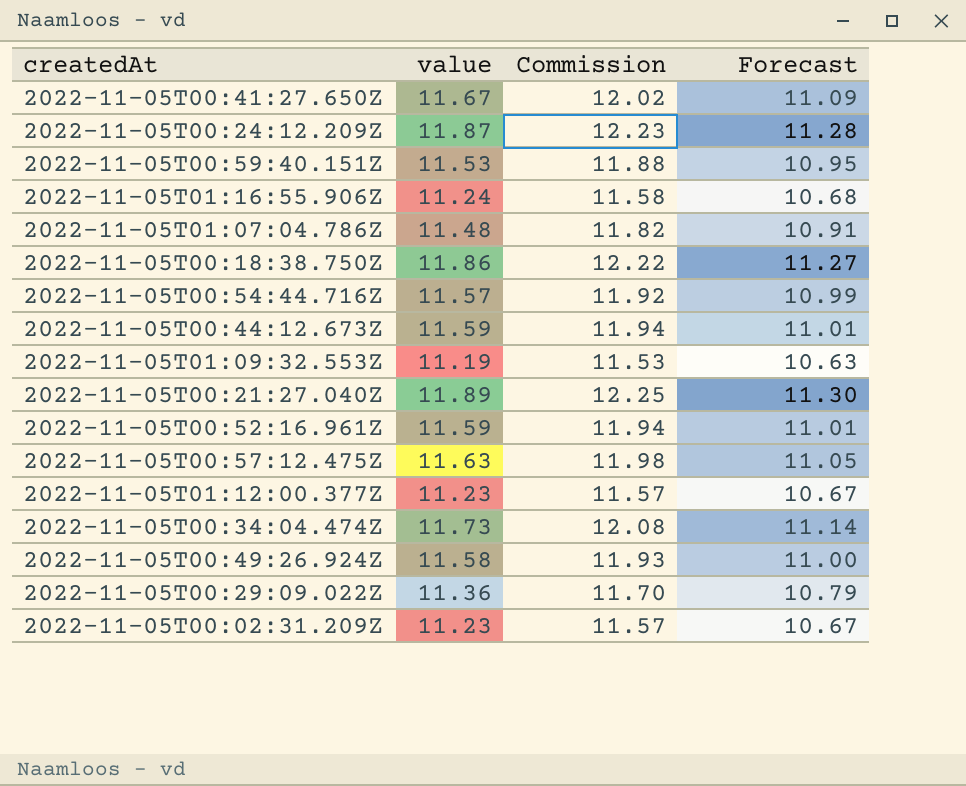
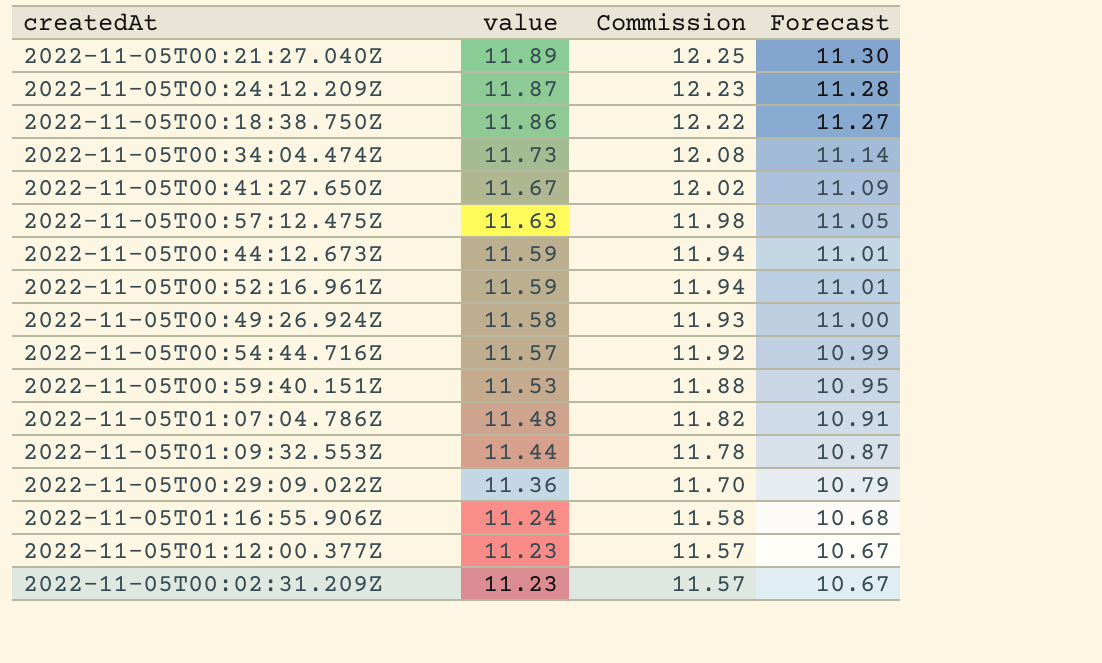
row order: none -> value descending
2022-11-05T01:09:32.553Z | value: 11.19 -> 11.44
2022-11-05T01:09:32.553Z | Commission: 11.53 -> 11.78
2022-11-05T01:09:32.553Z | Forecast: 10.63 -> 10.87

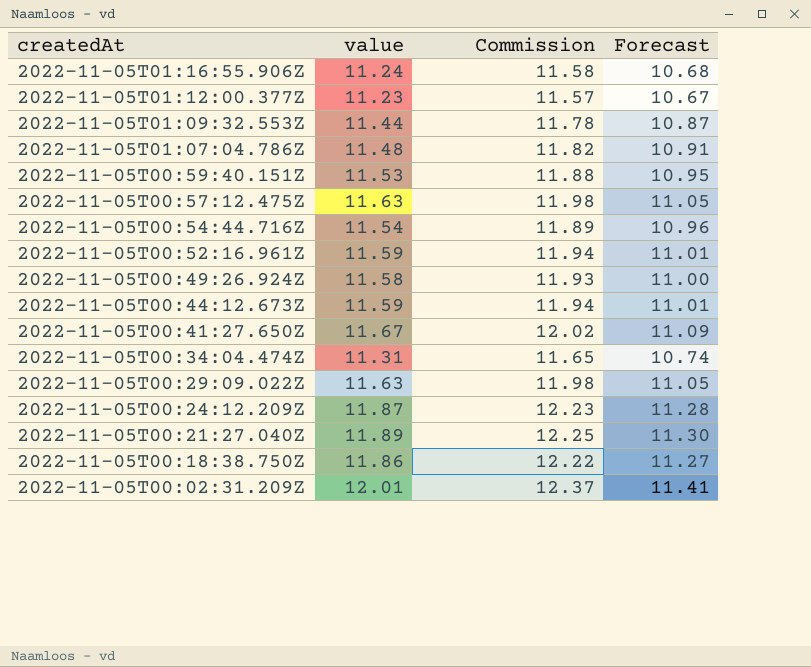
row order: value descending -> createdAt descending
2022-11-05T00:54:44.716Z | value: 11.57 -> 11.54
2022-11-05T00:54:44.716Z | Commission: 11.92 -> 11.89
2022-11-05T00:54:44.716Z | Forecast: 10.99 -> 10.96
2022-11-05T00:34:04.474Z | value: 11.73 -> 11.31
2022-11-05T00:34:04.474Z | Commission: 12.08 -> 11.65
2022-11-05T00:34:04.474Z | Forecast: 11.14 -> 10.74
2022-11-05T00:29:09.022Z | value: 11.36 -> 11.63
2022-11-05T00:29:09.022Z | Commission: 11.70 -> 11.98
2022-11-05T00:29:09.022Z | Forecast: 10.79 -> 11.05
2022-11-05T00:02:31.209Z | value: 11.23 -> 12.01
2022-11-05T00:02:31.209Z | Commission: 11.57 -> 12.37
2022-11-05T00:02:31.209Z | Forecast: 10.67 -> 11.41

